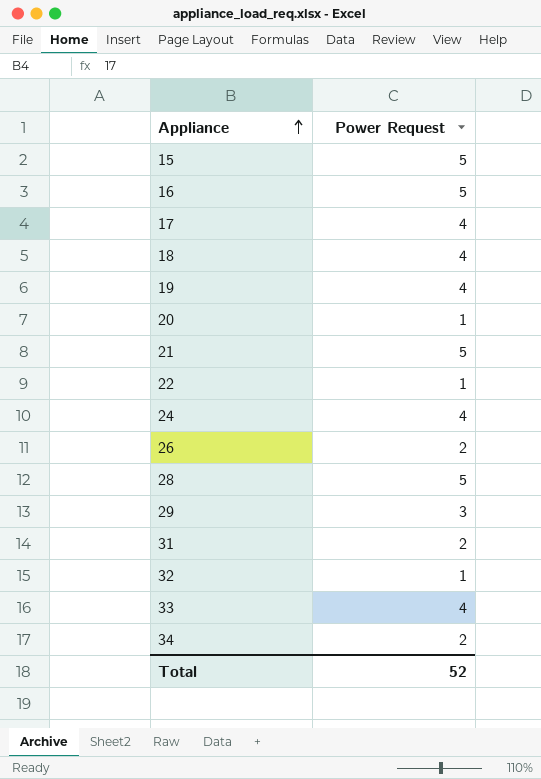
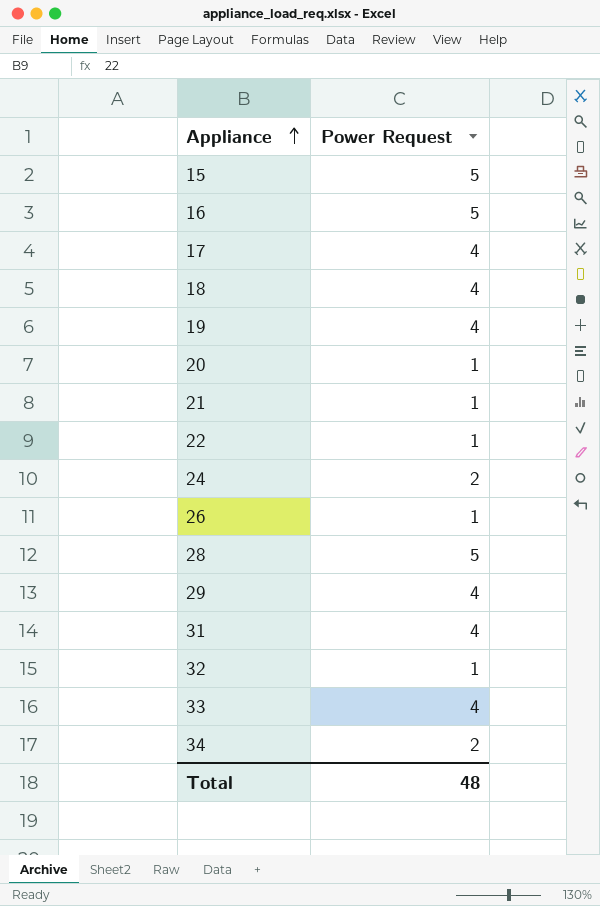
21 | Power Request: 5 -> 1
24 | Power Request: 4 -> 2
26 | Power Request: 2 -> 1
29 | Power Request: 3 -> 4
31 | Power Request: 2 -> 4
Total | Power Request: 52 -> 48

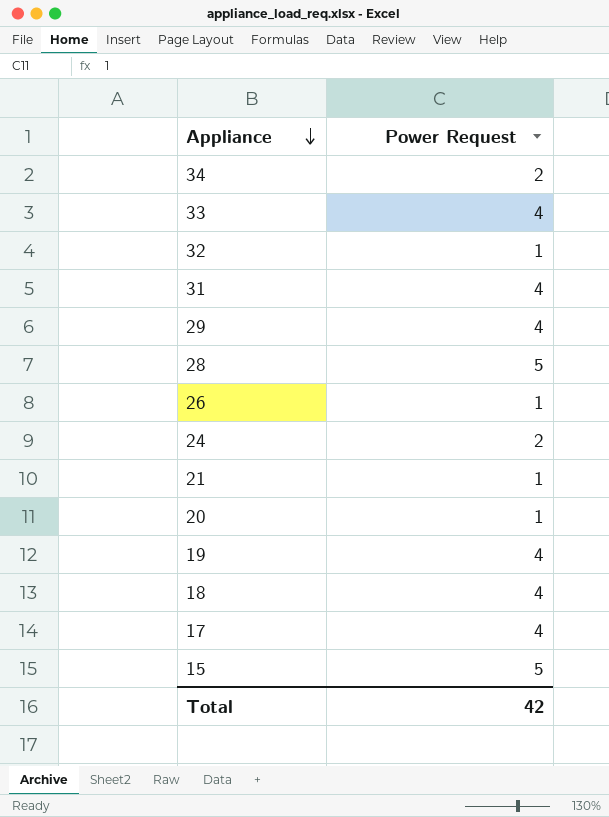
row order: Appliance ascending -> Appliance descending
row 16: 5 -> none
row 22: 1 -> none
Total | Power Request: 48 -> 42

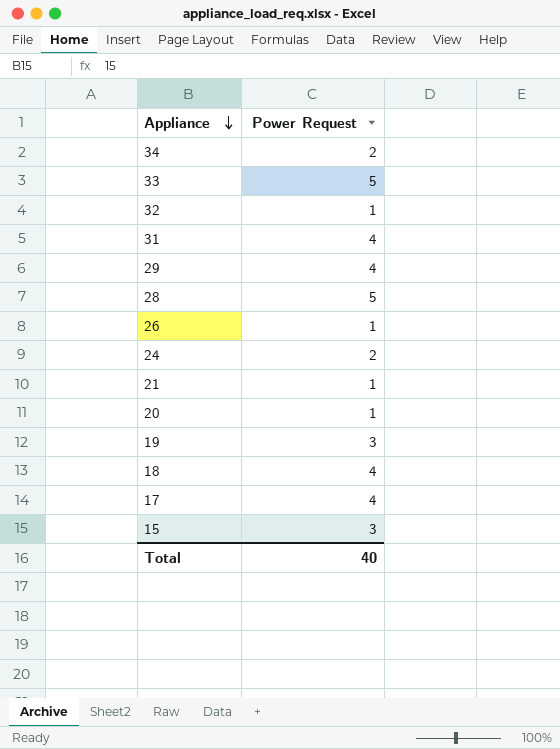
33 | Power Request: 4 -> 5
19 | Power Request: 4 -> 3
15 | Power Request: 5 -> 3
Total | Power Request: 42 -> 40

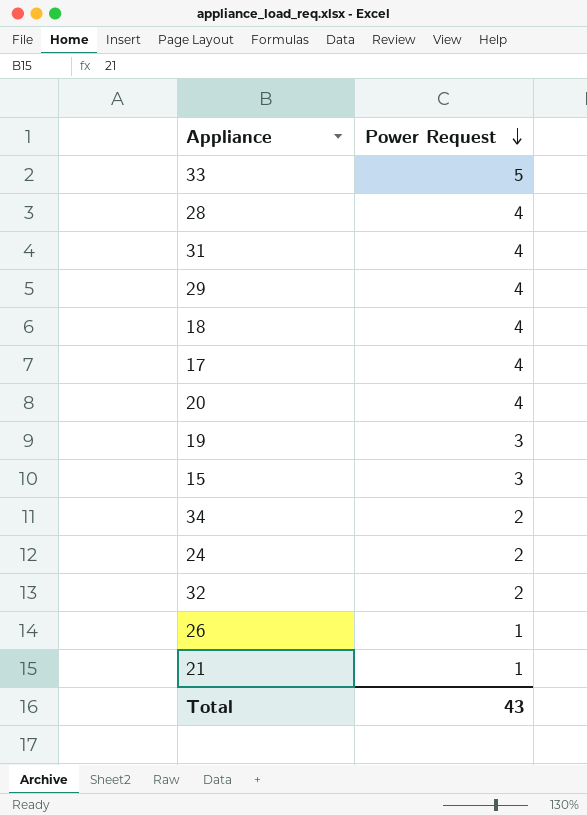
row order: Appliance descending -> Power Request descending
28 | Power Request: 5 -> 4
20 | Power Request: 1 -> 4
32 | Power Request: 1 -> 2
Total | Power Request: 40 -> 43

